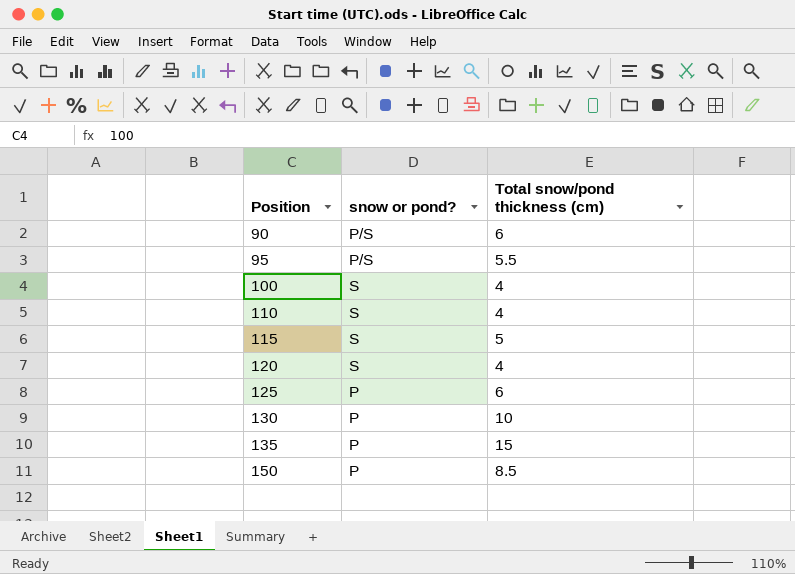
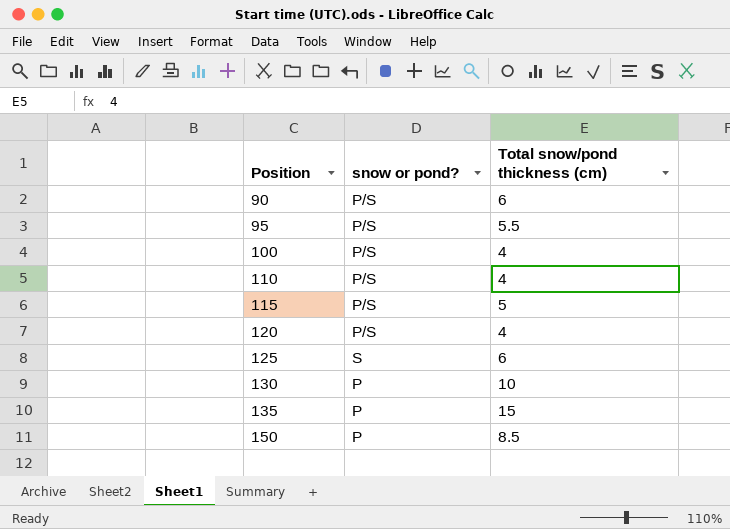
100 | snow or pond?: S -> P/S
110 | snow or pond?: S -> P/S
115 | snow or pond?: S -> P/S
120 | snow or pond?: S -> P/S
125 | snow or pond?: P -> S

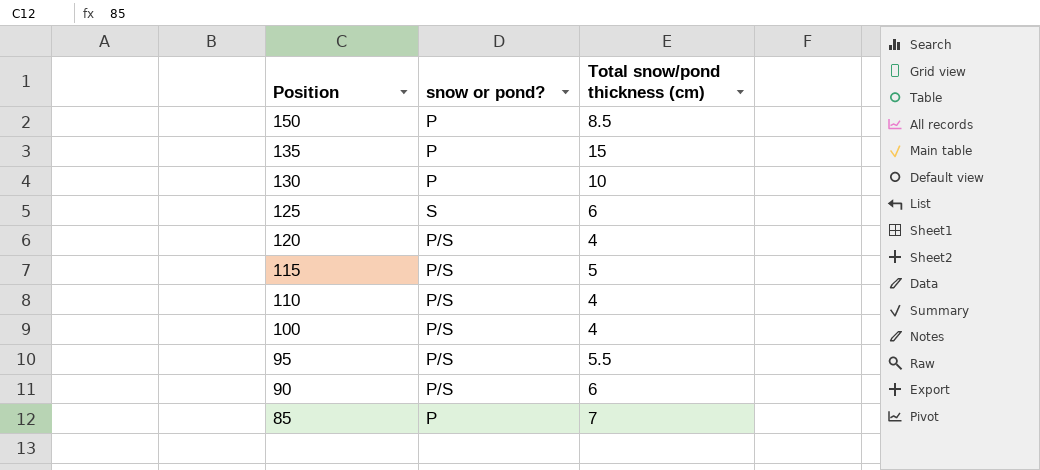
row order: Position ascending -> Position descending
row 85: none -> P | 7

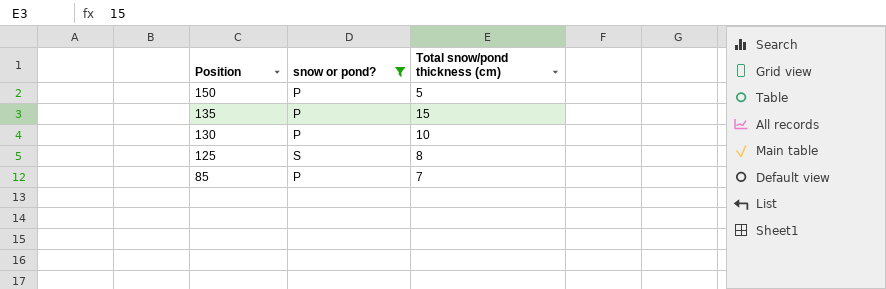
filter: none -> snow or pond? != P/S
150 | Total snow/pond thickness (cm): 8.5 -> 5
125 | Total snow/pond thickness (cm): 6 -> 8

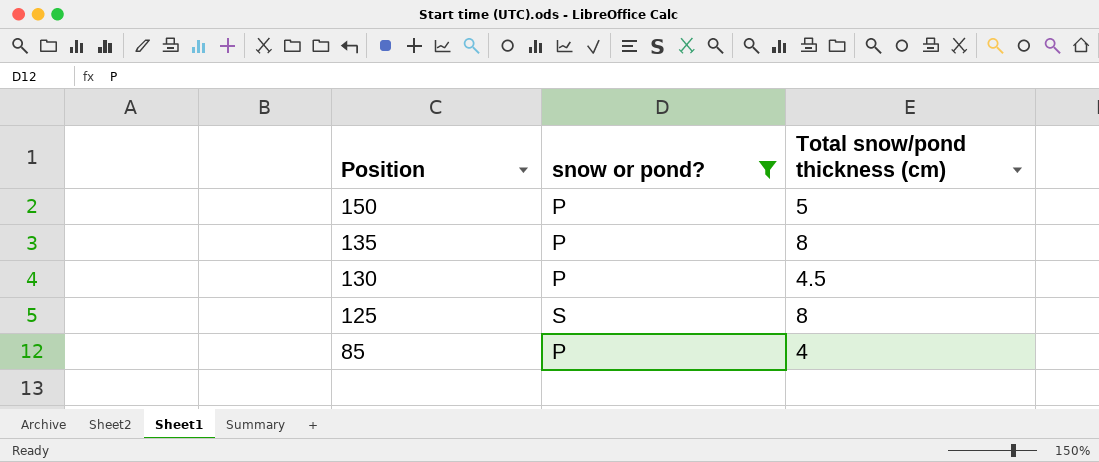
135 | Total snow/pond thickness (cm): 15 -> 8
130 | Total snow/pond thickness (cm): 10 -> 4.5
85 | Total snow/pond thickness (cm): 7 -> 4

